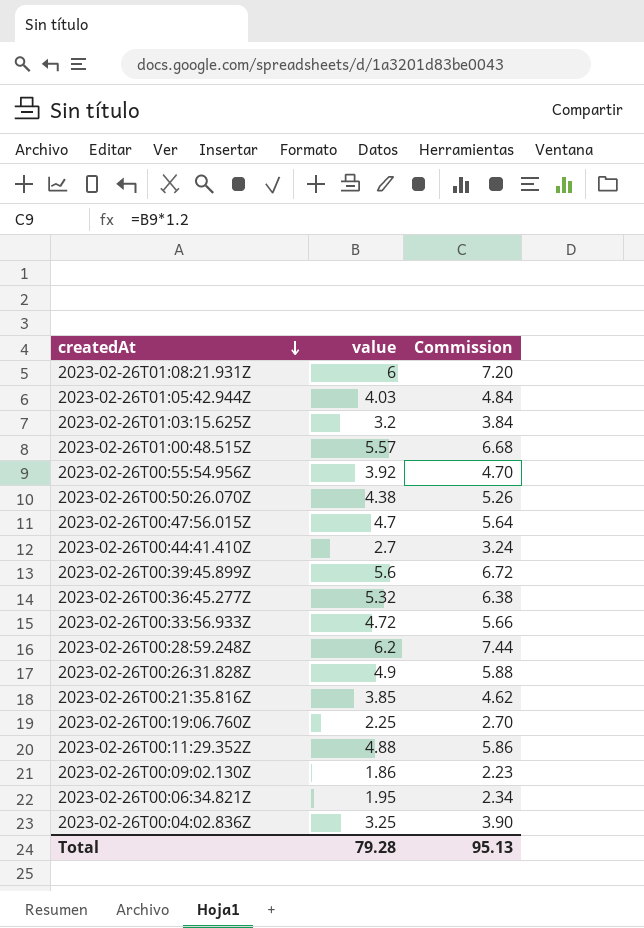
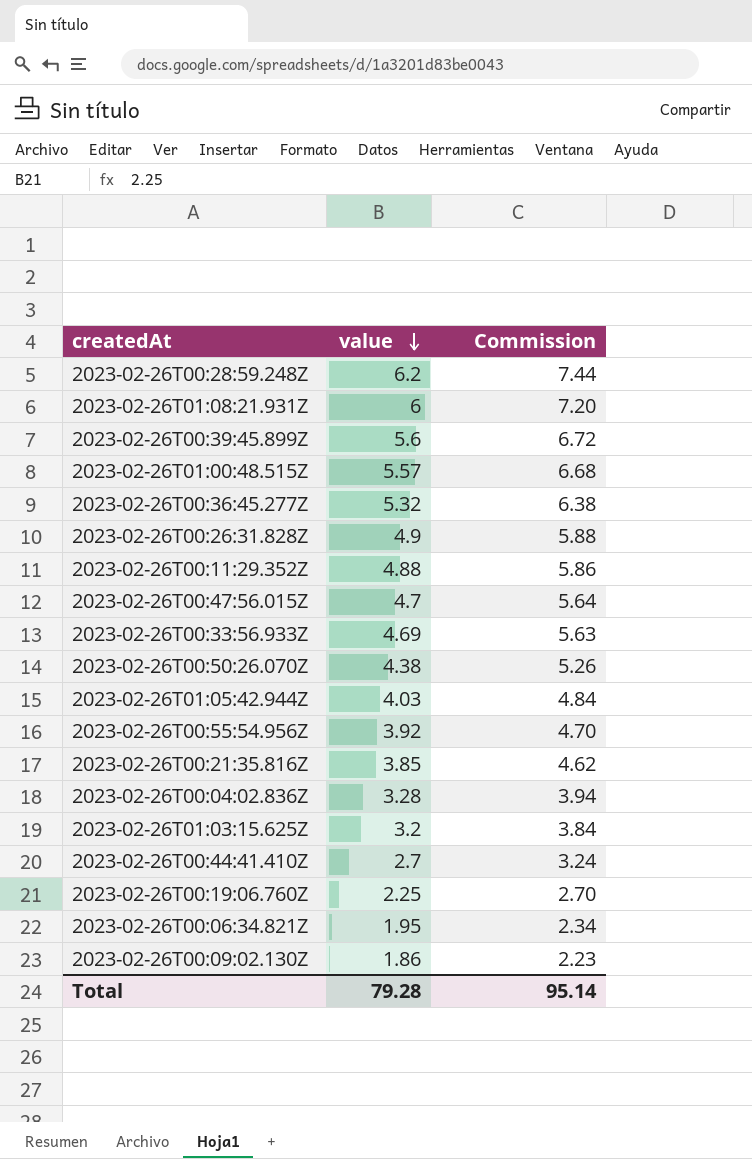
row order: createdAt descending -> value descending
2023-02-26T00:33:56.933Z | value: 4.72 -> 4.69
2023-02-26T00:33:56.933Z | Commission: 5.66 -> 5.63
2023-02-26T00:04:02.836Z | value: 3.25 -> 3.28
2023-02-26T00:04:02.836Z | Commission: 3.90 -> 3.94
Total | Commission: 95.13 -> 95.14

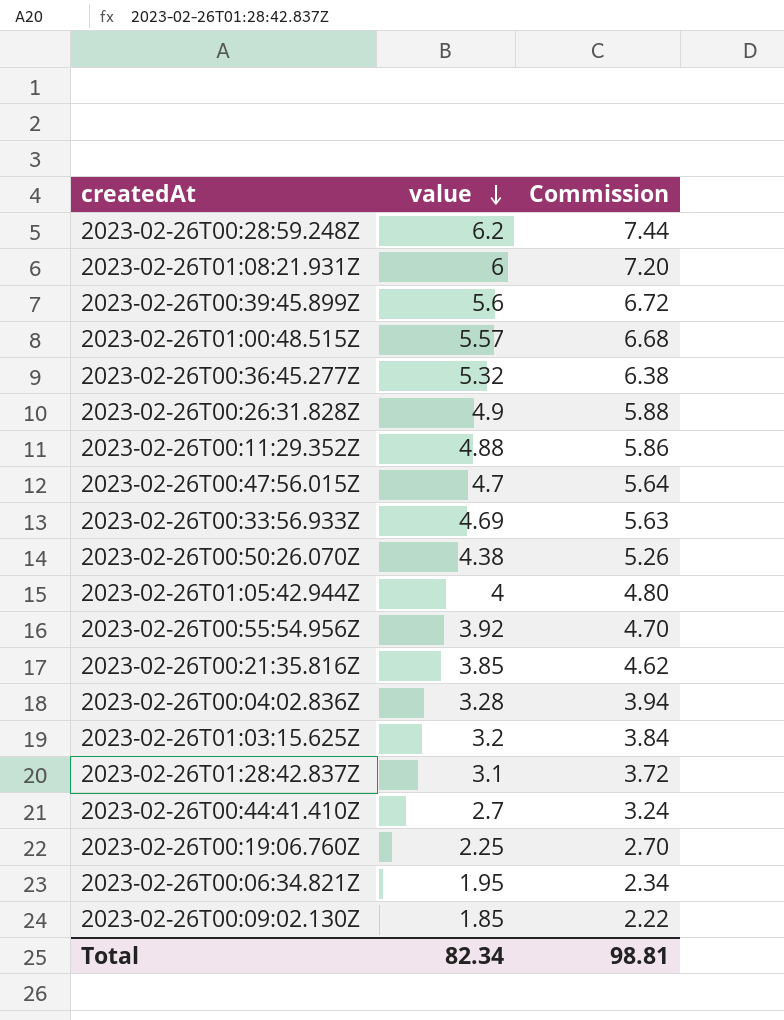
2023-02-26T01:05:42.944Z | value: 4.03 -> 4
2023-02-26T01:05:42.944Z | Commission: 4.84 -> 4.80
row 2023-02-26T01:28:42.837Z: none -> 3.1 | 3.72
2023-02-26T00:09:02.130Z | value: 1.86 -> 1.85
2023-02-26T00:09:02.130Z | Commission: 2.23 -> 2.22
Total | value: 79.28 -> 82.34
Total | Commission: 95.14 -> 98.81

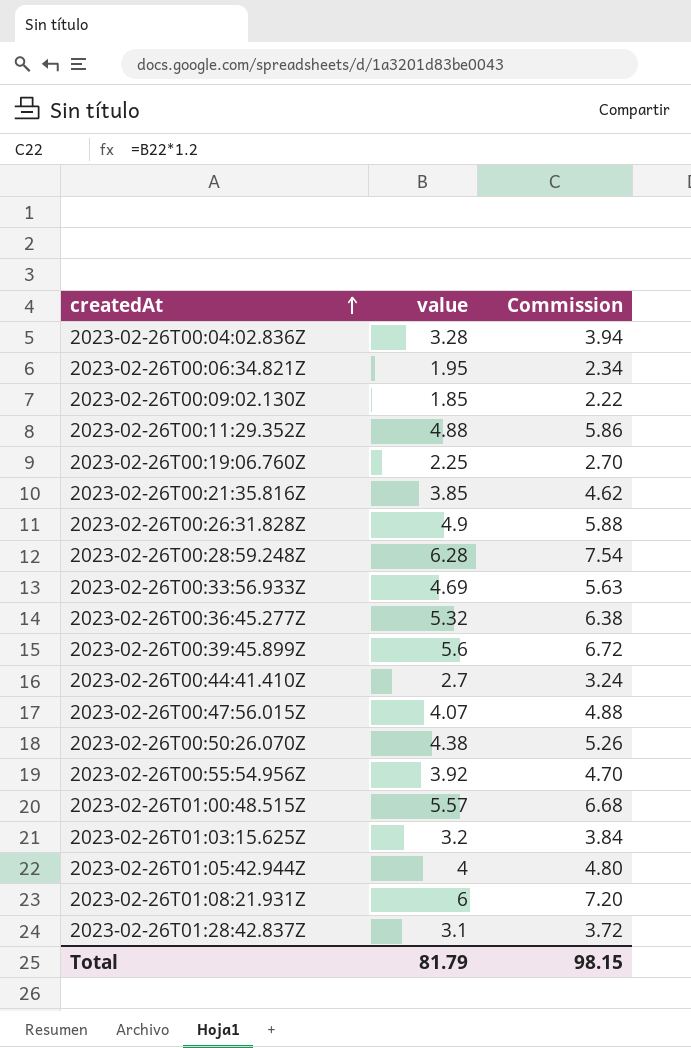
row order: value descending -> createdAt ascending
2023-02-26T00:28:59.248Z | value: 6.2 -> 6.28
2023-02-26T00:28:59.248Z | Commission: 7.44 -> 7.54
2023-02-26T00:47:56.015Z | value: 4.7 -> 4.07
2023-02-26T00:47:56.015Z | Commission: 5.64 -> 4.88
Total | value: 82.34 -> 81.79
Total | Commission: 98.81 -> 98.15

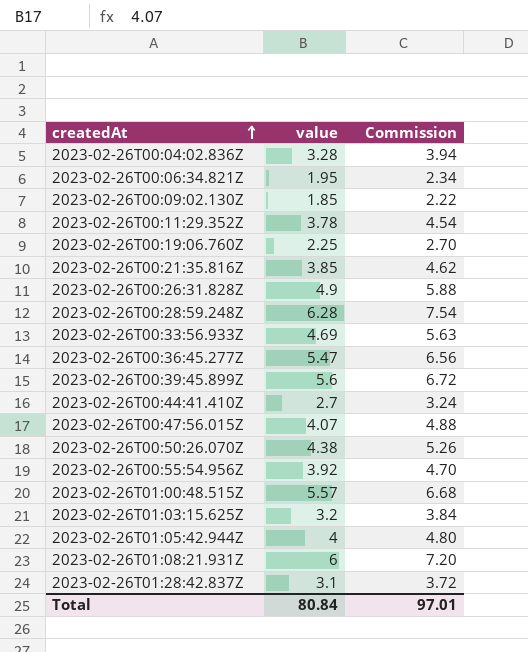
2023-02-26T00:11:29.352Z | value: 4.88 -> 3.78
2023-02-26T00:11:29.352Z | Commission: 5.86 -> 4.54
2023-02-26T00:36:45.277Z | value: 5.32 -> 5.47
2023-02-26T00:36:45.277Z | Commission: 6.38 -> 6.56
Total | value: 81.79 -> 80.84
Total | Commission: 98.15 -> 97.01

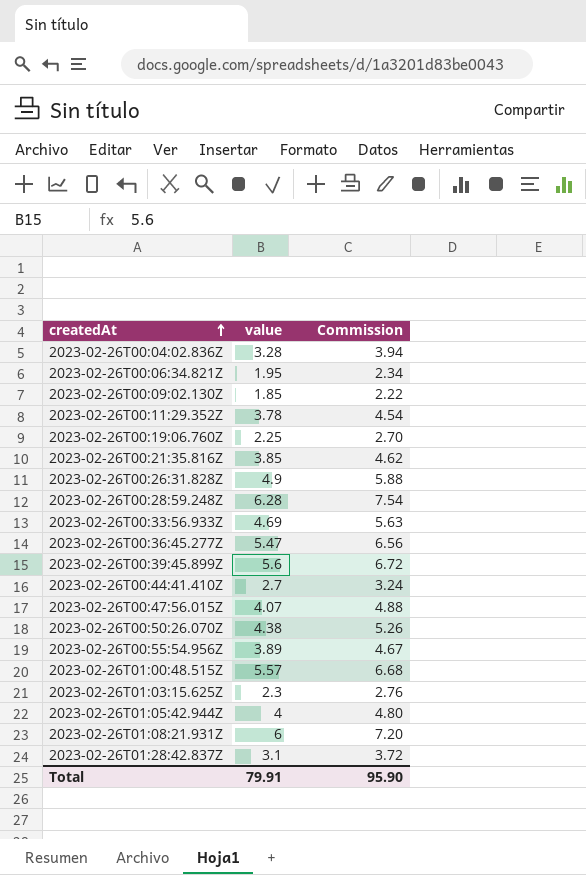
2023-02-26T00:55:54.956Z | value: 3.92 -> 3.89
2023-02-26T00:55:54.956Z | Commission: 4.70 -> 4.67
2023-02-26T01:03:15.625Z | value: 3.2 -> 2.3
2023-02-26T01:03:15.625Z | Commission: 3.84 -> 2.76
Total | value: 80.84 -> 79.91
Total | Commission: 97.01 -> 95.90

